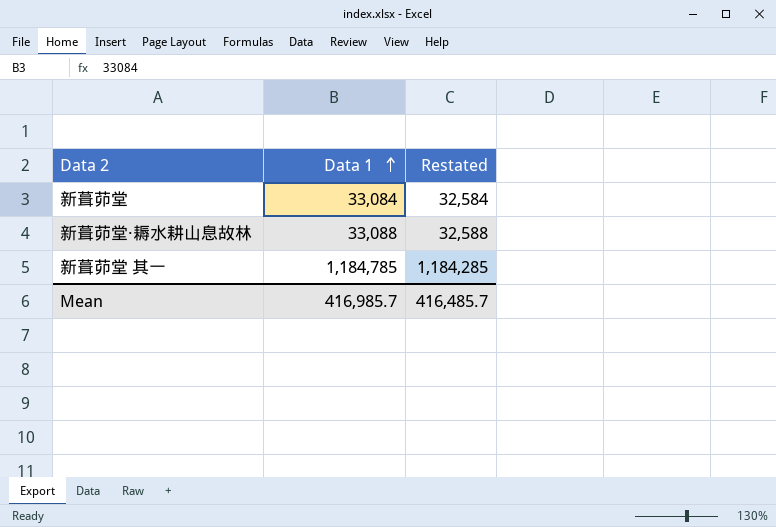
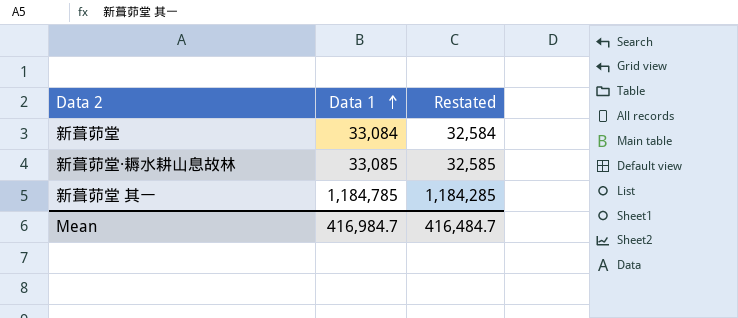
新葺茆堂·耨水耕山息故林 | Data 1: 33,088 -> 33,085
新葺茆堂·耨水耕山息故林 | Restated: 32,588 -> 32,585
Mean | Data 1: 416,985.7 -> 416,984.7
Mean | Restated: 416,485.7 -> 416,484.7

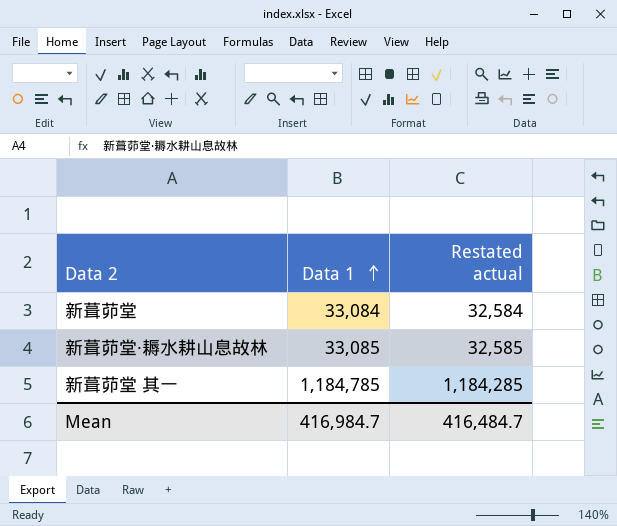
column name: Restated -> Restated actual

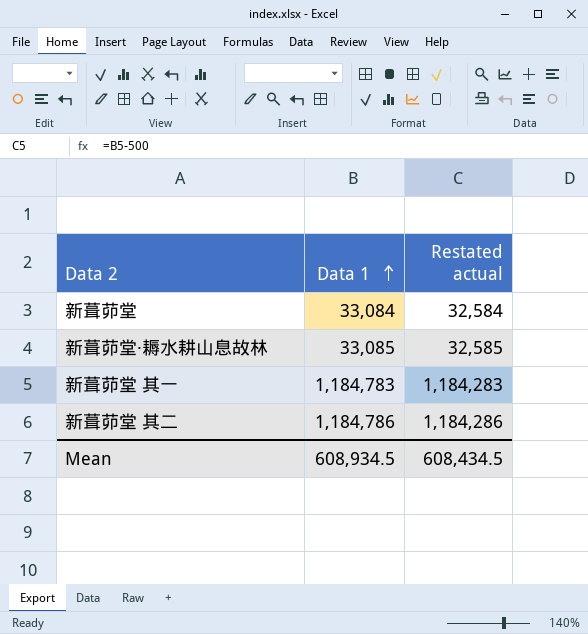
新葺茆堂 其一 | Data 1: 1,184,785 -> 1,184,783
新葺茆堂 其一 | Restated actual: 1,184,285 -> 1,184,283
row 新葺茆堂 其二: none -> 1,184,786 | 1,184,286
Mean | Data 1: 416,984.7 -> 608,934.5
Mean | Restated actual: 416,484.7 -> 608,434.5

